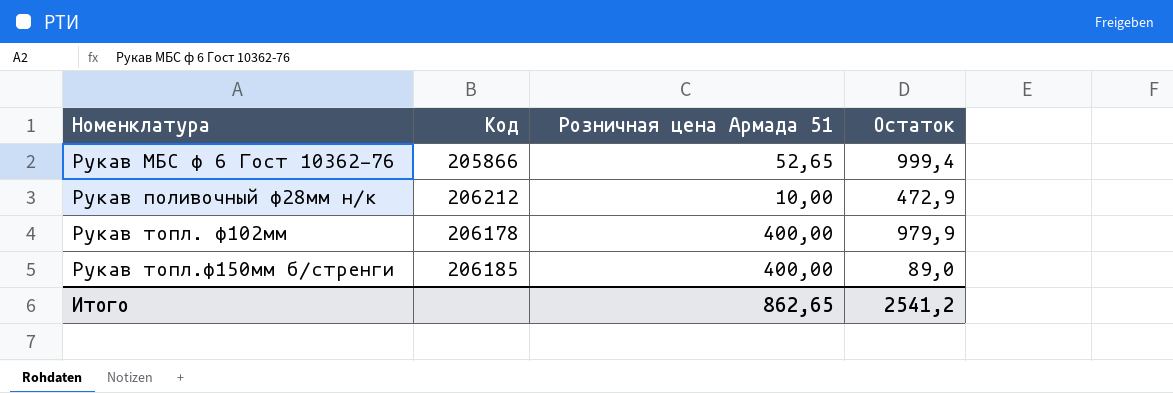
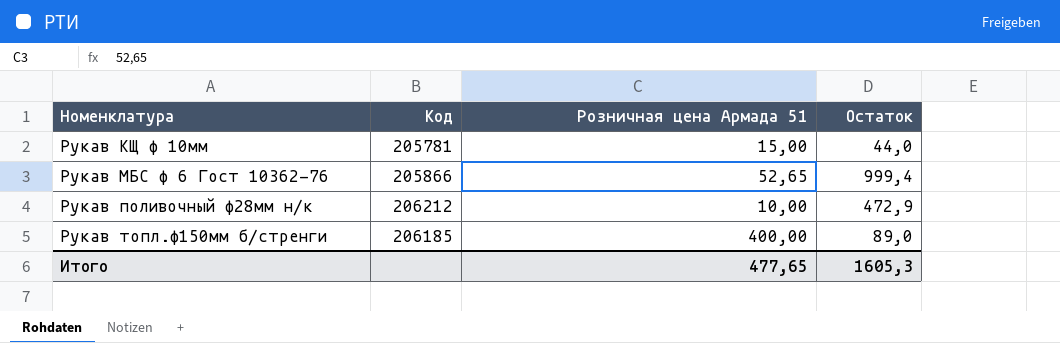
row Рукав топл. ф102мм: 206178 | 400,00 | 979,9 -> none
row Рукав КЩ ф 10мм: none -> 205781 | 15,00 | 44,0
Итого | Розничная цена Армада 51: 862,65 -> 477,65
Итого | Остаток: 2541,2 -> 1605,3

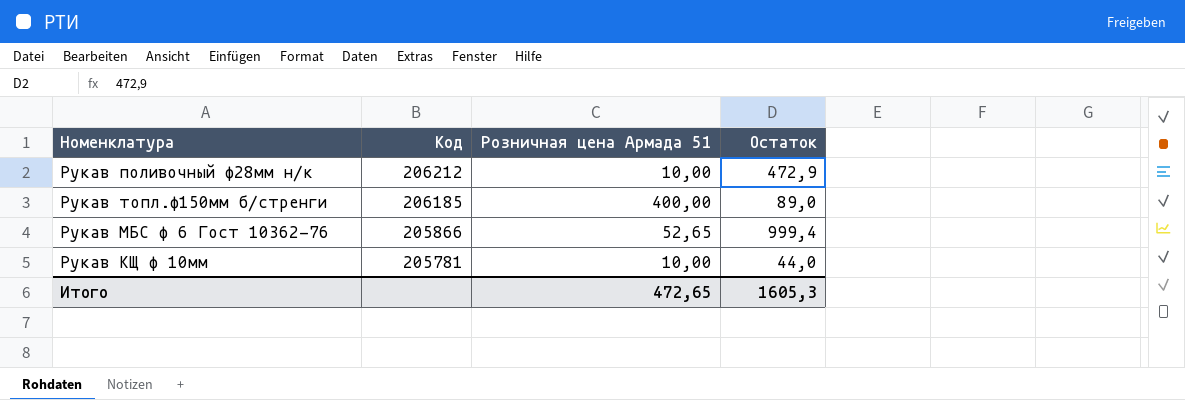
row order: Номенклатура ascending -> Код descending
Рукав КЩ ф 10мм | Розничная цена Армада 51: 15,00 -> 10,00
Итого | Розничная цена Армада 51: 477,65 -> 472,65

